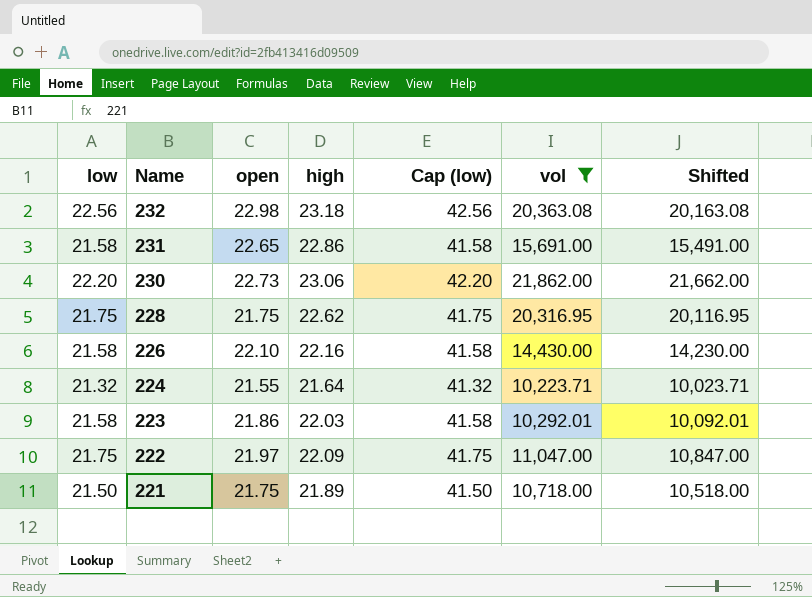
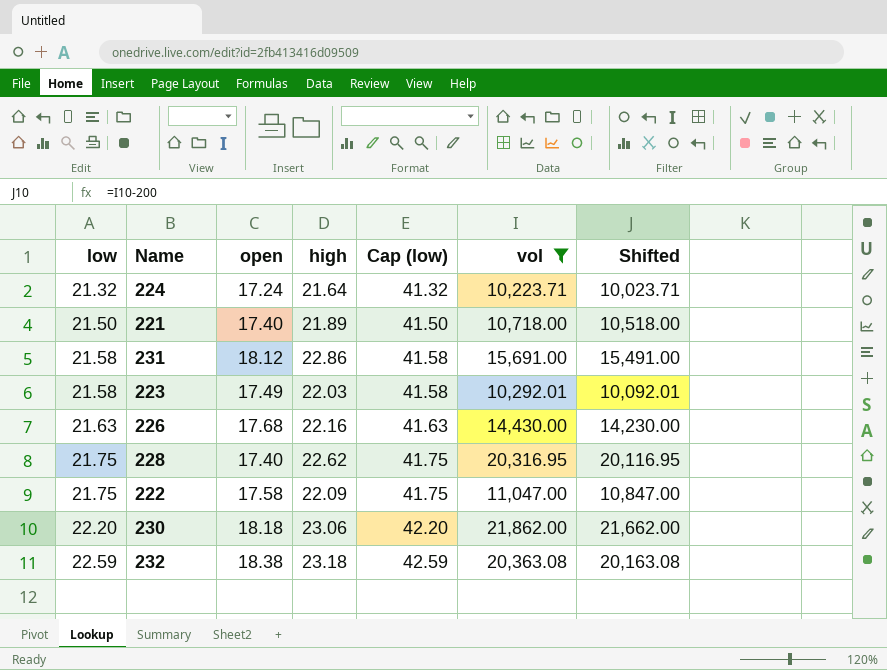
row order: Name descending -> low ascending
224 | open: 21.55 -> 17.24
221 | open: 21.75 -> 17.40
231 | open: 22.65 -> 18.12
223 | open: 21.86 -> 17.49
226 | low: 21.58 -> 21.63
226 | open: 22.10 -> 17.68
226 | Cap (low): 41.58 -> 41.63
228 | open: 21.75 -> 17.40
222 | open: 21.97 -> 17.58
230 | open: 22.73 -> 18.18
232 | low: 22.56 -> 22.59
232 | open: 22.98 -> 18.38
232 | Cap (low): 42.56 -> 42.59

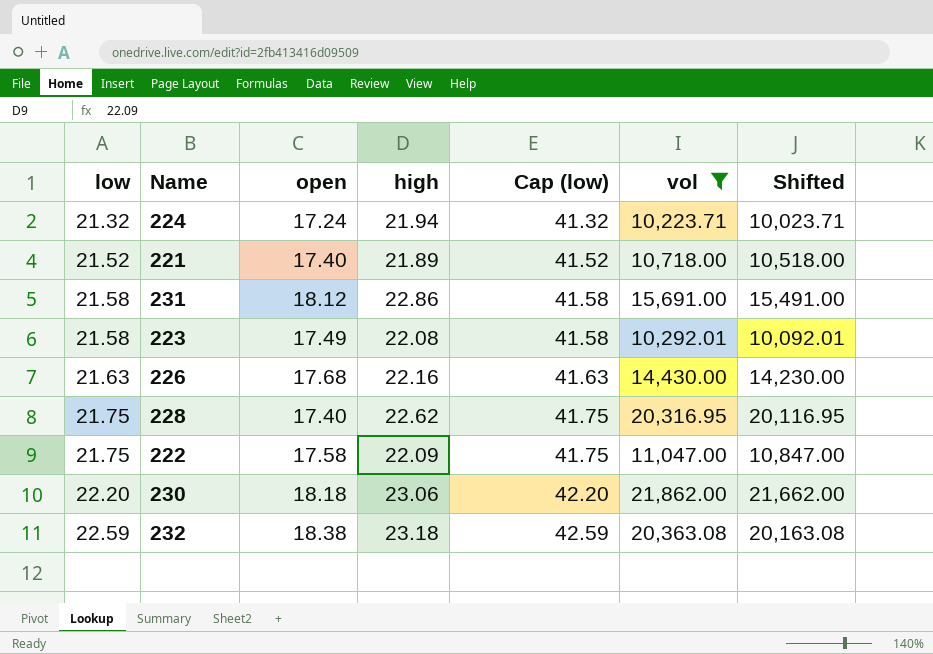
224 | high: 21.64 -> 21.94
221 | low: 21.50 -> 21.52
221 | Cap (low): 41.50 -> 41.52
223 | high: 22.03 -> 22.08

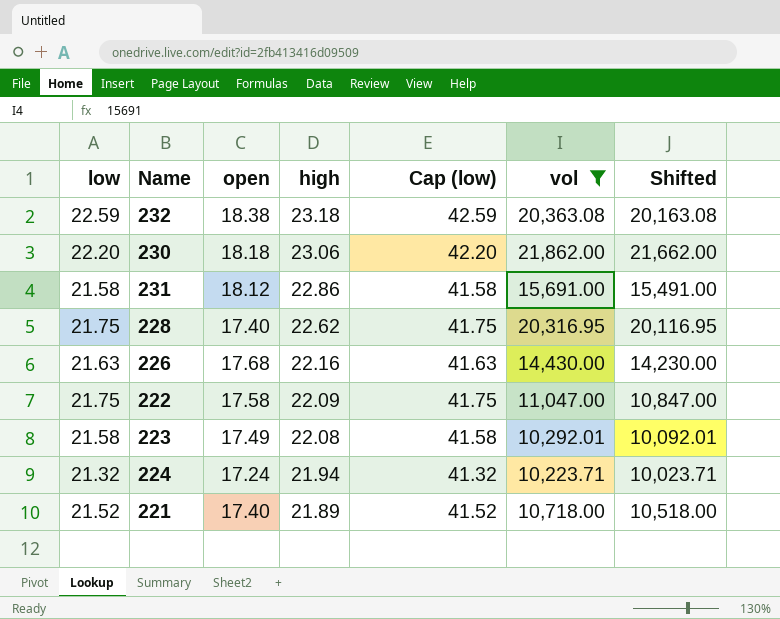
row order: low ascending -> high descending

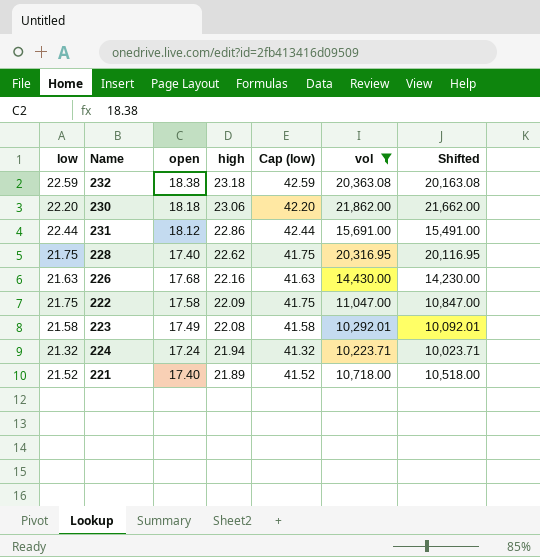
231 | low: 21.58 -> 22.44
231 | Cap (low): 41.58 -> 42.44

